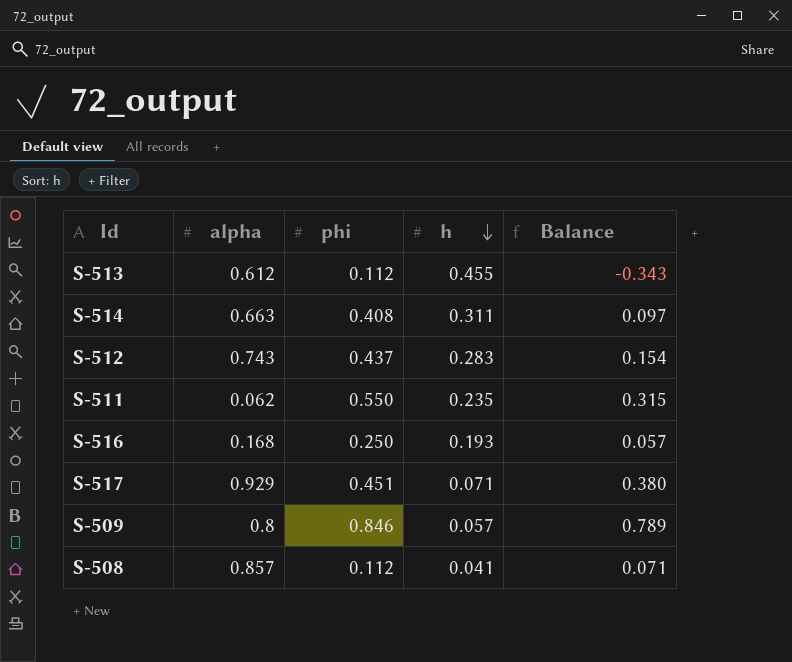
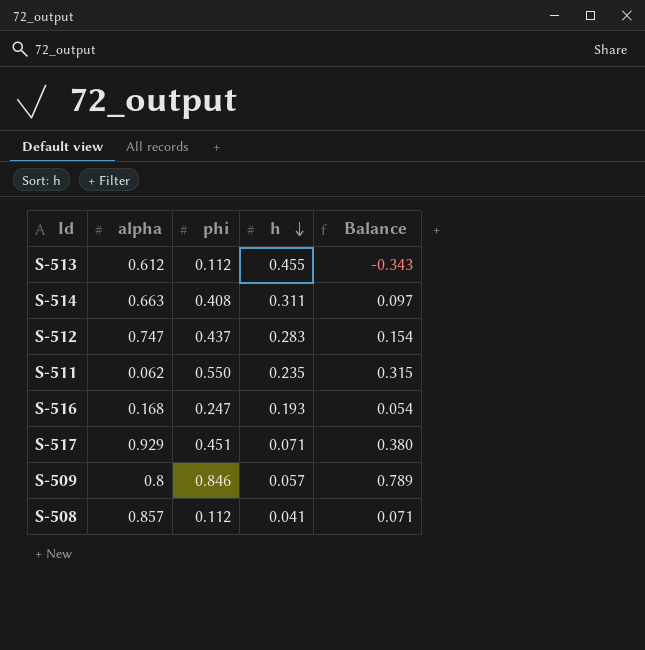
S-512 | alpha: 0.743 -> 0.747
S-516 | phi: 0.250 -> 0.247
S-516 | Balance: 0.057 -> 0.054

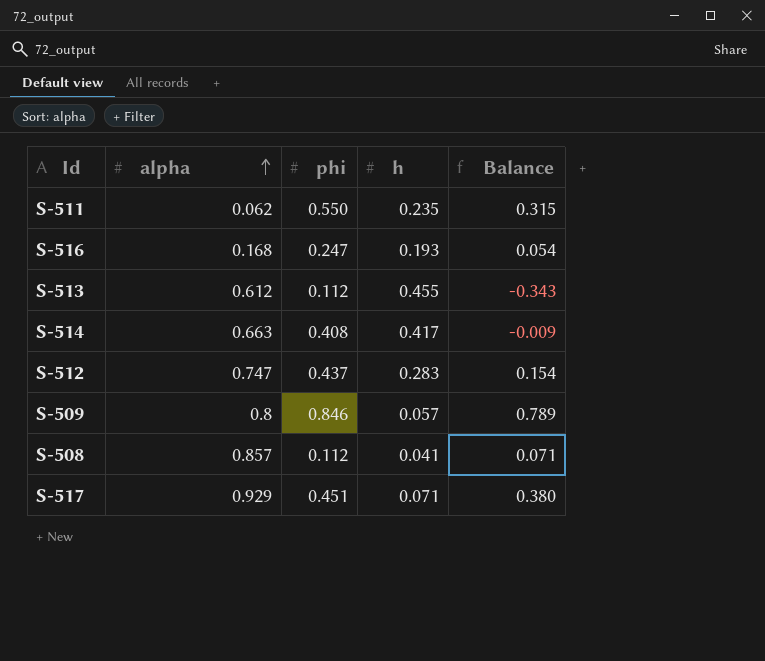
row order: h descending -> alpha ascending
S-514 | h: 0.311 -> 0.417
S-514 | Balance: 0.097 -> -0.009

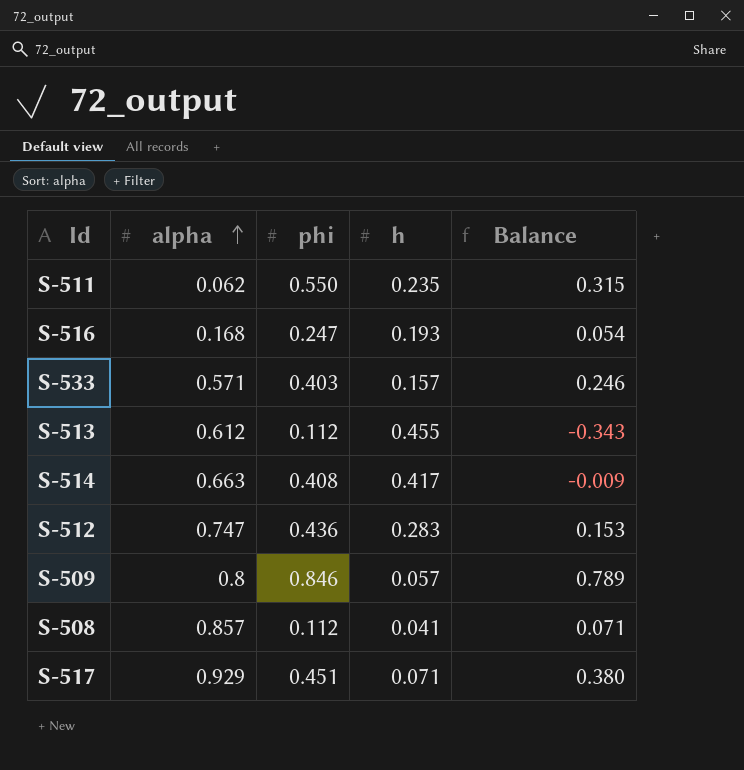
row S-533: none -> 0.571 | 0.403 | 0.157 | 0.246
S-512 | phi: 0.437 -> 0.436
S-512 | Balance: 0.154 -> 0.153

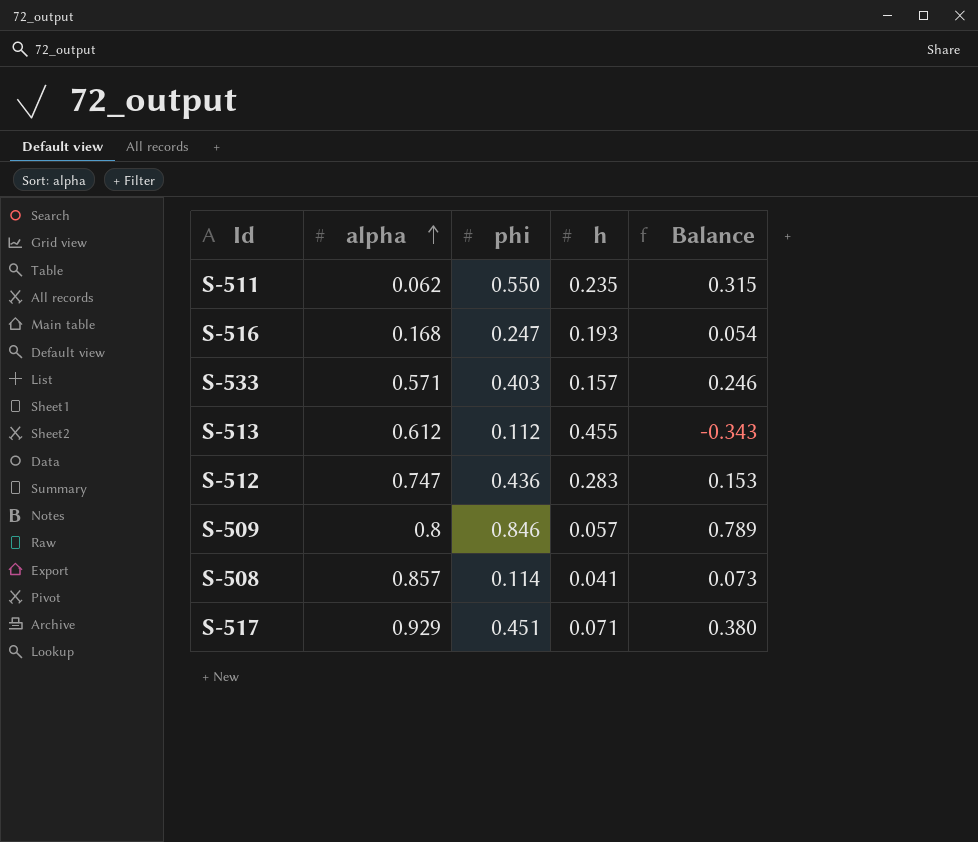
row S-514: 0.663 | 0.408 | 0.417 | -0.009 -> none
S-508 | phi: 0.112 -> 0.114
S-508 | Balance: 0.071 -> 0.073

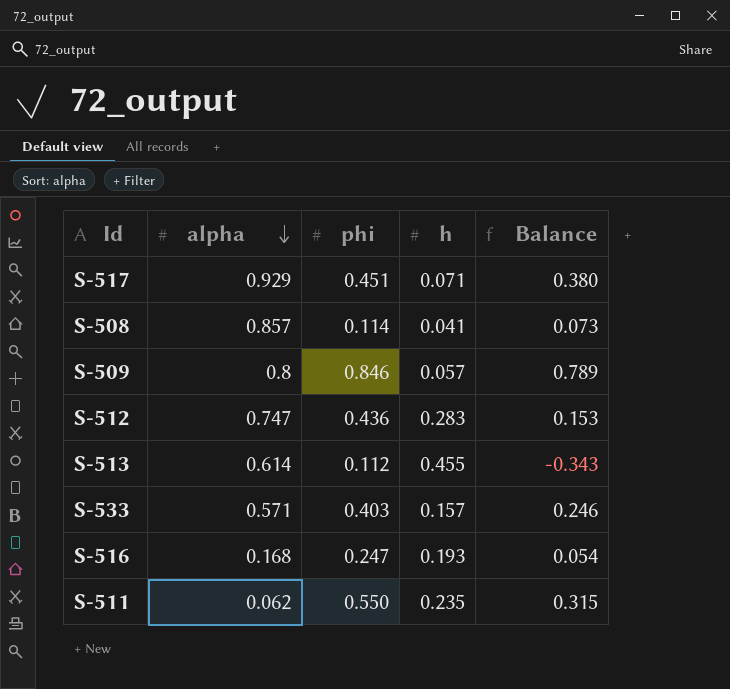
row order: alpha ascending -> alpha descending
S-513 | alpha: 0.612 -> 0.614

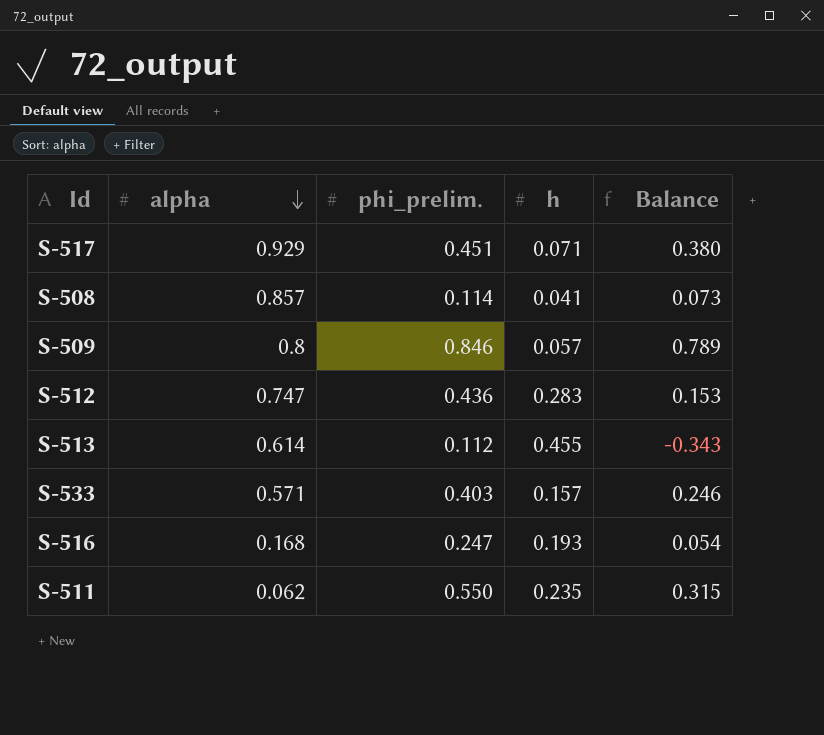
column name: phi -> phi_prelim.

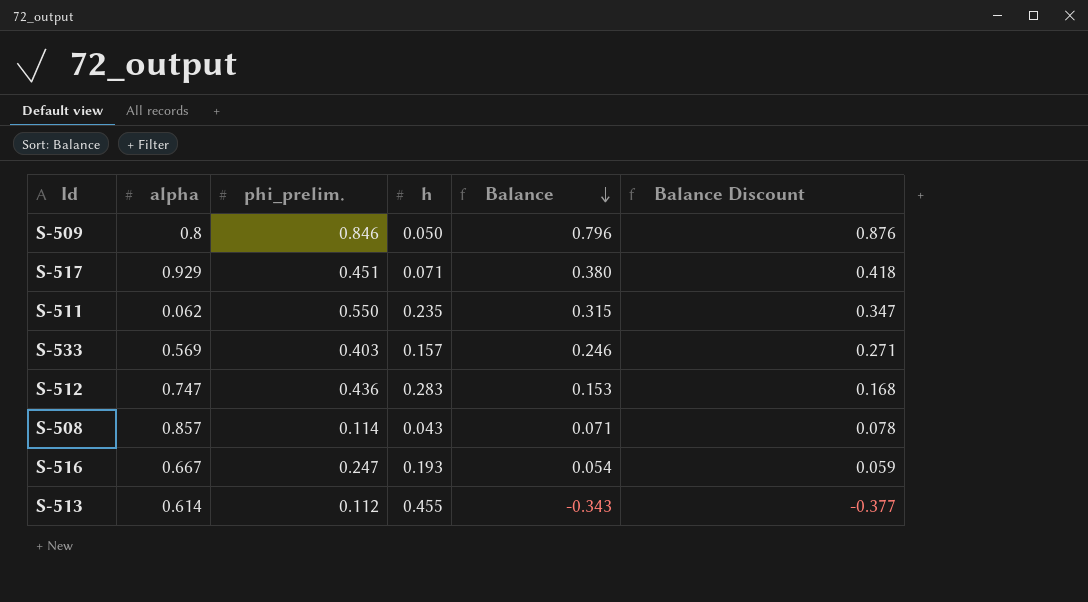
row order: alpha descending -> Balance descending
column Balance Discount | formula: none -> [Balance] * 1.1
S-509 | h: 0.057 -> 0.050
S-509 | Balance: 0.789 -> 0.796
S-533 | alpha: 0.571 -> 0.569
S-508 | h: 0.041 -> 0.043
S-508 | Balance: 0.073 -> 0.071
S-516 | alpha: 0.168 -> 0.667

